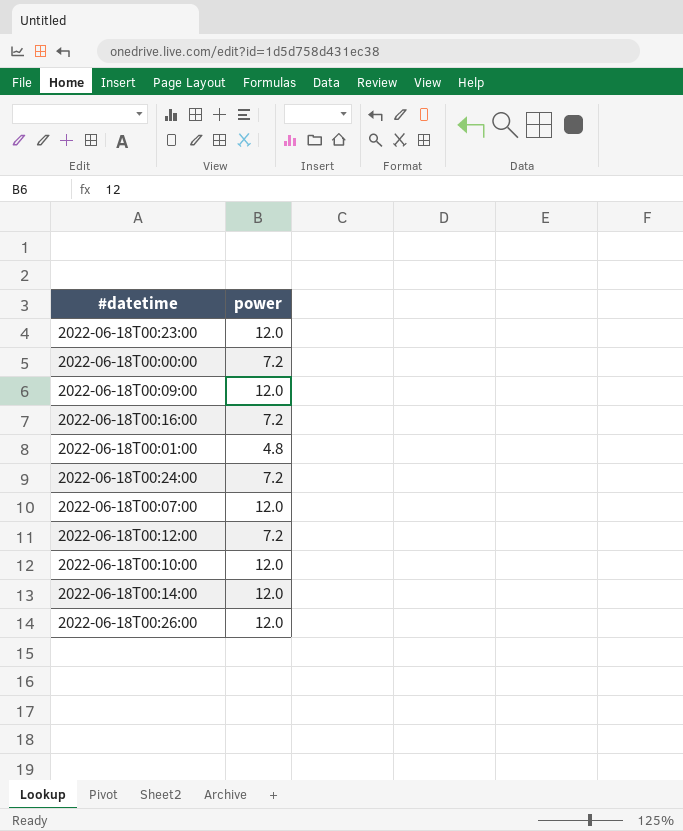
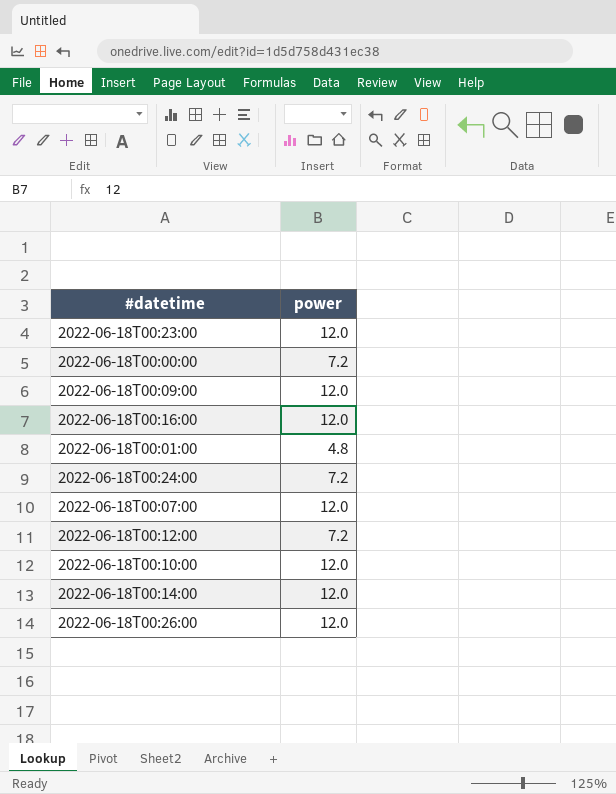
2022-06-18T00:16:00 | power: 7.2 -> 12.0

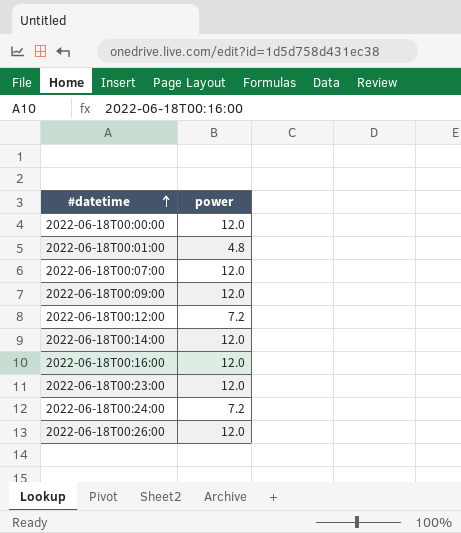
row order: none -> #datetime ascending
row 2022-06-18T00:10:00: 12.0 -> none
2022-06-18T00:00:00 | power: 7.2 -> 12.0

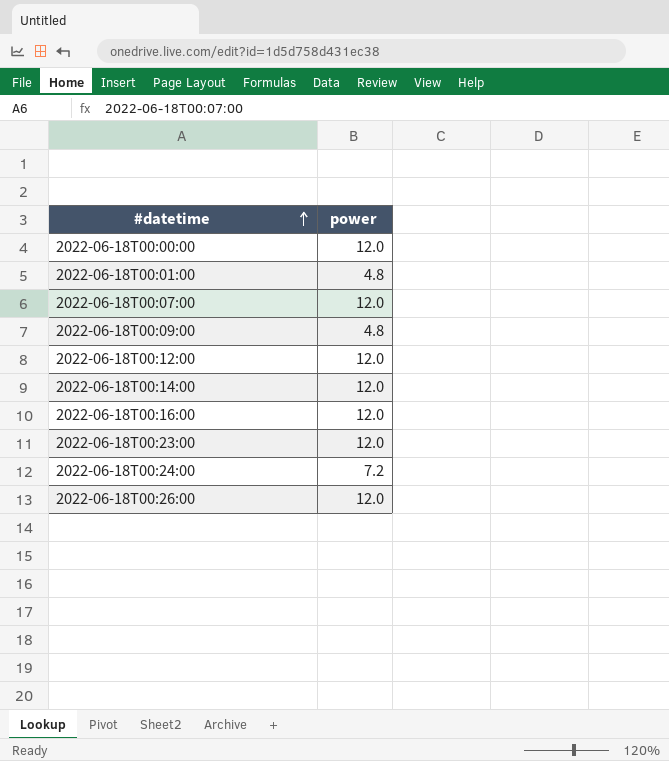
2022-06-18T00:09:00 | power: 12.0 -> 4.8
2022-06-18T00:12:00 | power: 7.2 -> 12.0

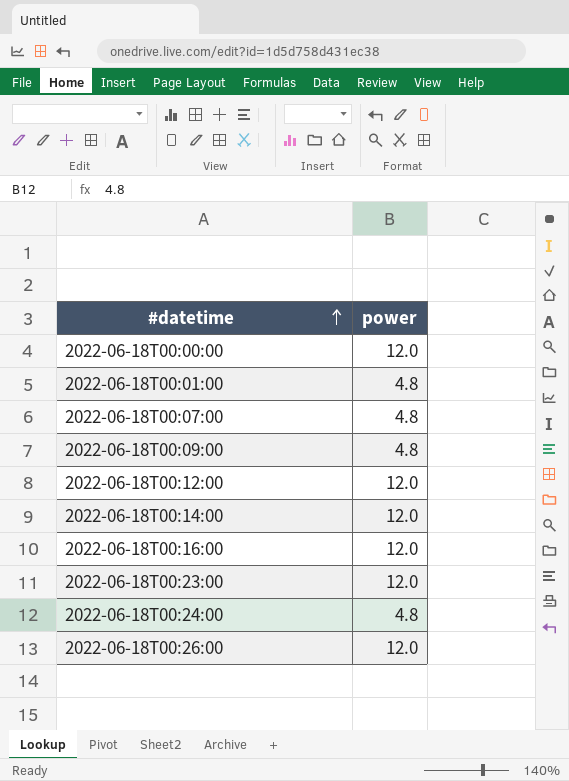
2022-06-18T00:07:00 | power: 12.0 -> 4.8
2022-06-18T00:24:00 | power: 7.2 -> 4.8

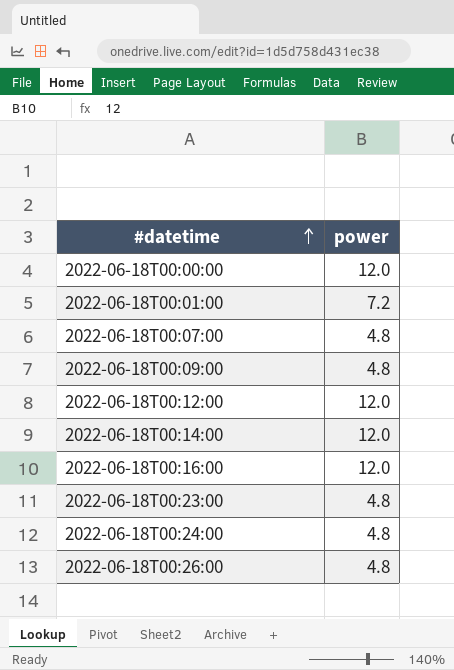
2022-06-18T00:01:00 | power: 4.8 -> 7.2
2022-06-18T00:23:00 | power: 12.0 -> 4.8
2022-06-18T00:26:00 | power: 12.0 -> 4.8

